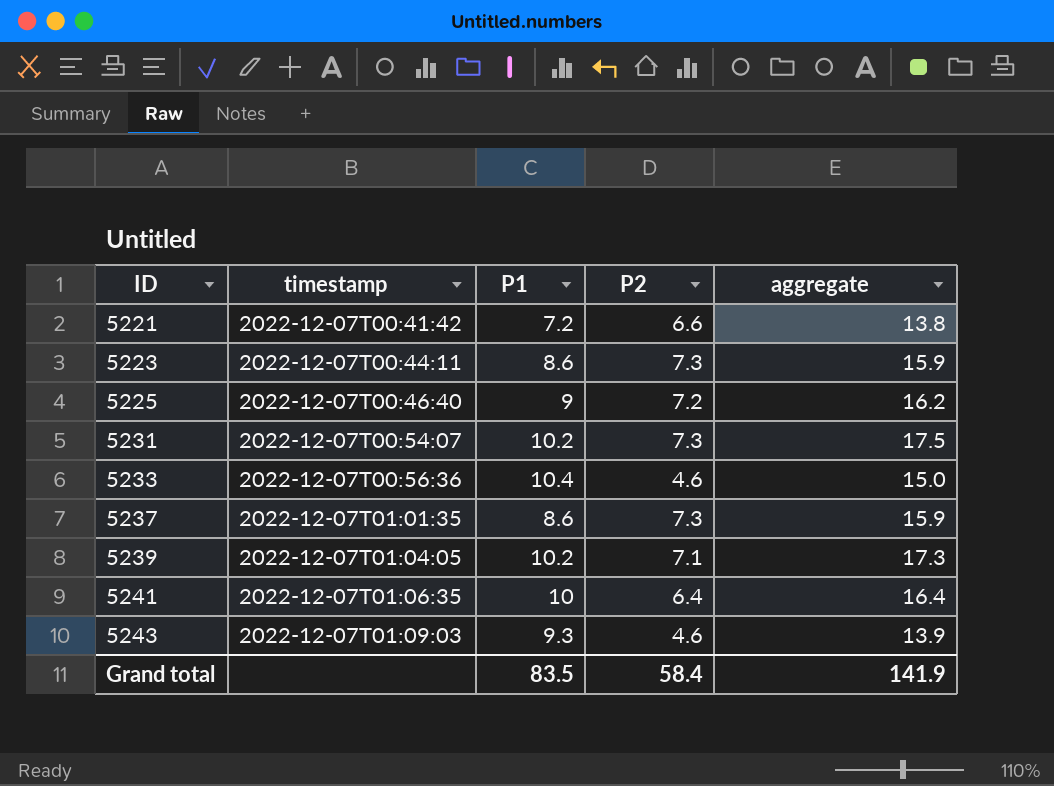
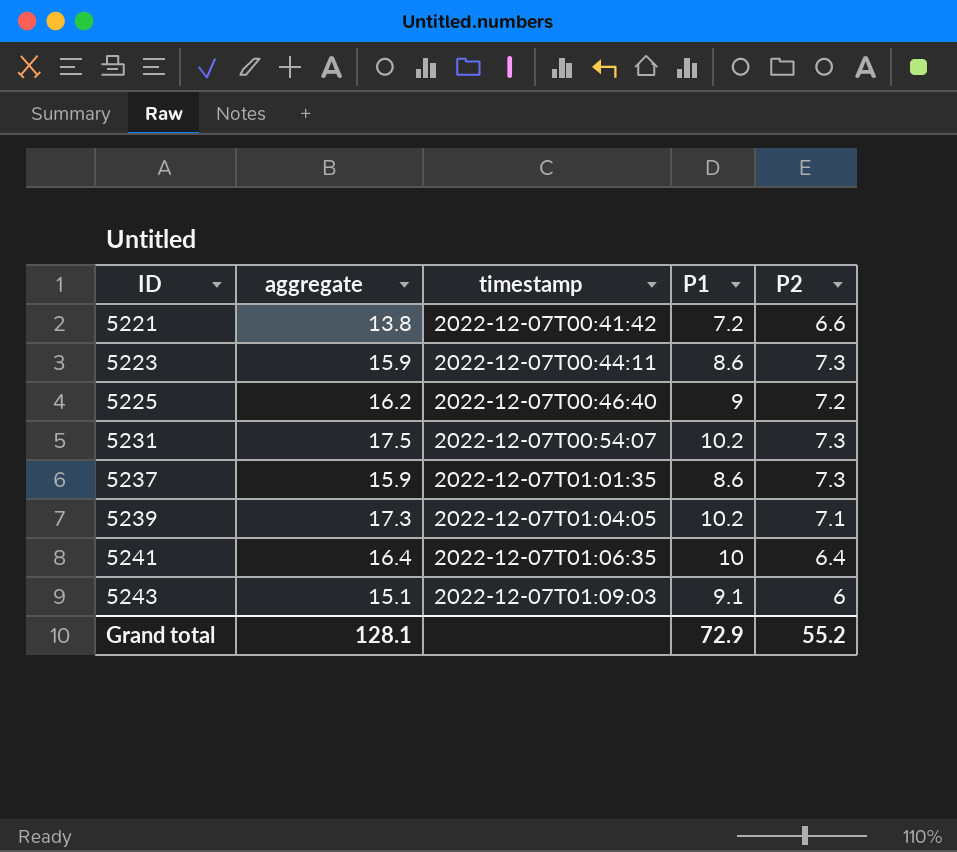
column aggregate | position: 5 -> 2
row 5233: 2022-12-07T00:56:36 | 10.4 | 4.6 | 15.0 -> none
5243 | aggregate: 13.9 -> 15.1
5243 | P1: 9.3 -> 9.1
5243 | P2: 4.6 -> 6
Grand total | aggregate: 141.9 -> 128.1
Grand total | P1: 83.5 -> 72.9
Grand total | P2: 58.4 -> 55.2

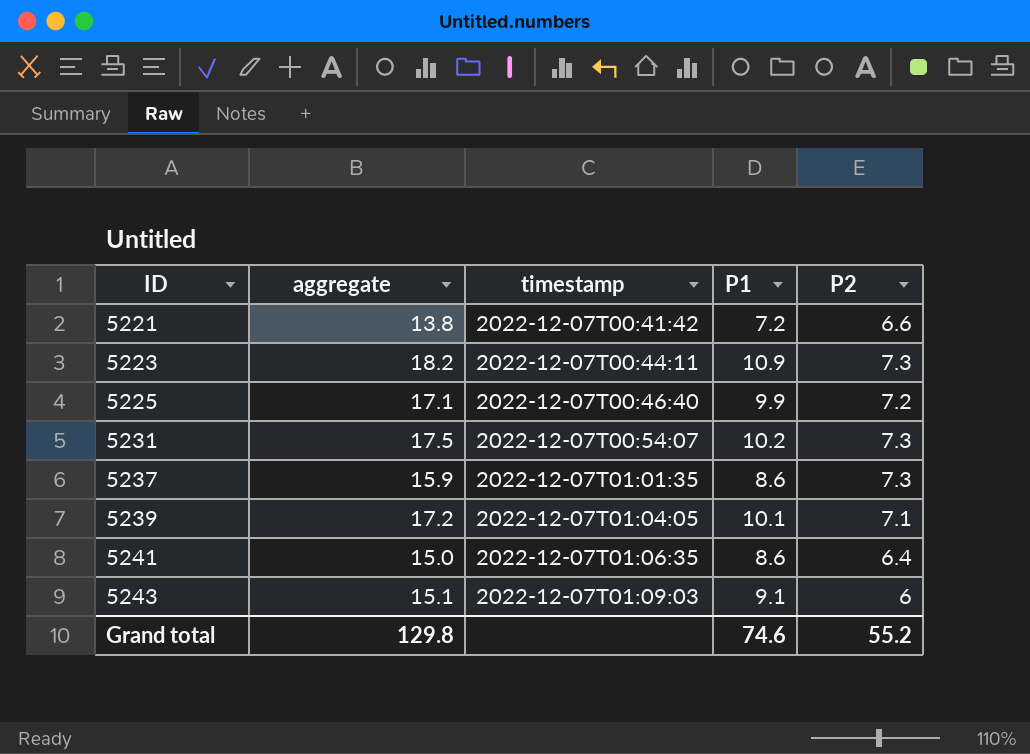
5223 | aggregate: 15.9 -> 18.2
5223 | P1: 8.6 -> 10.9
5225 | aggregate: 16.2 -> 17.1
5225 | P1: 9 -> 9.9
5239 | aggregate: 17.3 -> 17.2
5239 | P1: 10.2 -> 10.1
5241 | aggregate: 16.4 -> 15.0
5241 | P1: 10 -> 8.6
Grand total | aggregate: 128.1 -> 129.8
Grand total | P1: 72.9 -> 74.6

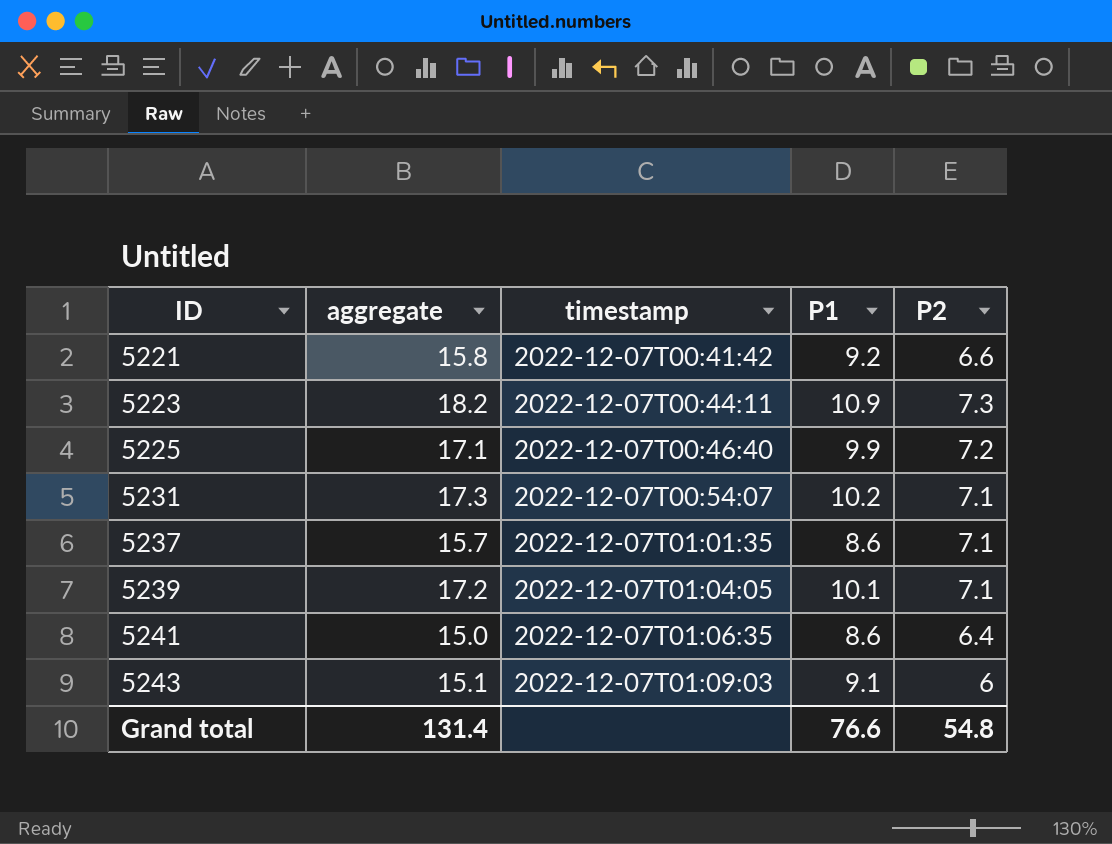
5221 | aggregate: 13.8 -> 15.8
5221 | P1: 7.2 -> 9.2
5231 | aggregate: 17.5 -> 17.3
5231 | P2: 7.3 -> 7.1
5237 | aggregate: 15.9 -> 15.7
5237 | P2: 7.3 -> 7.1
Grand total | aggregate: 129.8 -> 131.4
Grand total | P1: 74.6 -> 76.6
Grand total | P2: 55.2 -> 54.8

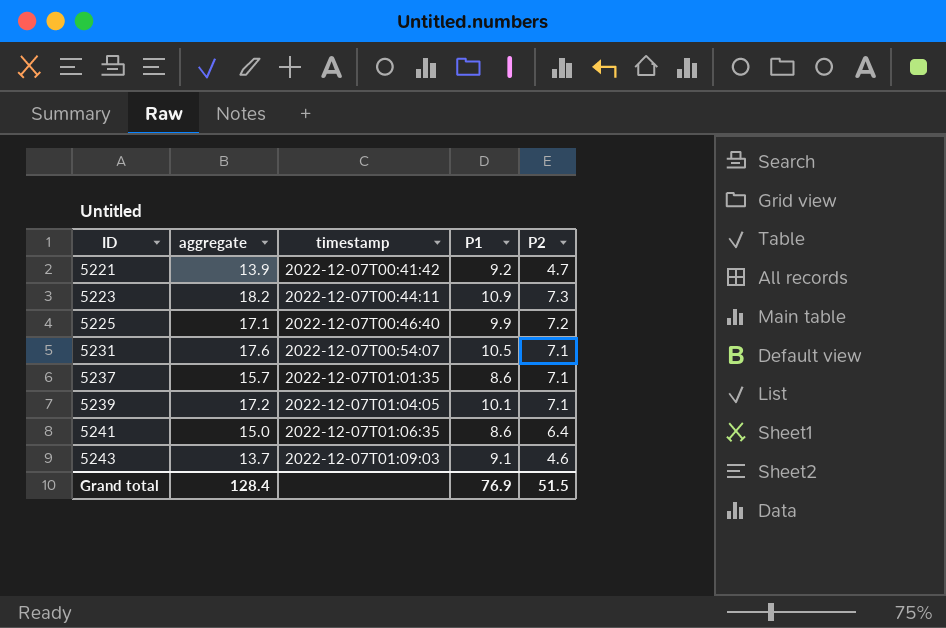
5221 | aggregate: 15.8 -> 13.9
5221 | P2: 6.6 -> 4.7
5231 | aggregate: 17.3 -> 17.6
5231 | P1: 10.2 -> 10.5
5243 | aggregate: 15.1 -> 13.7
5243 | P2: 6 -> 4.6
Grand total | aggregate: 131.4 -> 128.4
Grand total | P1: 76.6 -> 76.9
Grand total | P2: 54.8 -> 51.5

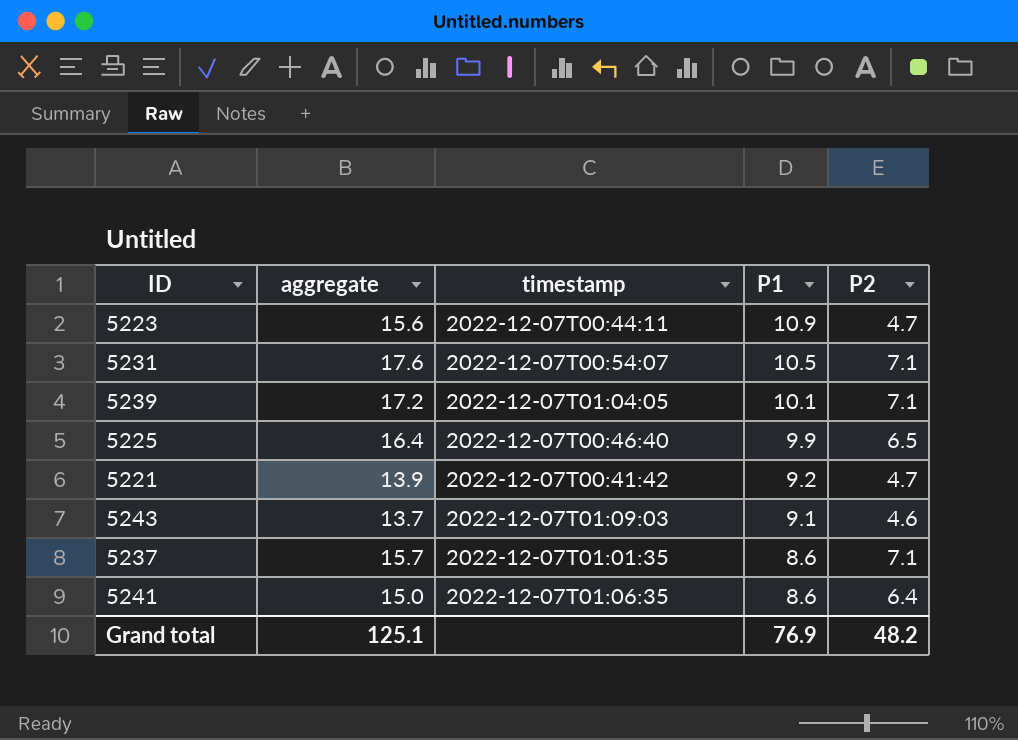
row order: ID ascending -> P1 descending
5223 | aggregate: 18.2 -> 15.6
5223 | P2: 7.3 -> 4.7
5225 | aggregate: 17.1 -> 16.4
5225 | P2: 7.2 -> 6.5
Grand total | aggregate: 128.4 -> 125.1
Grand total | P2: 51.5 -> 48.2

